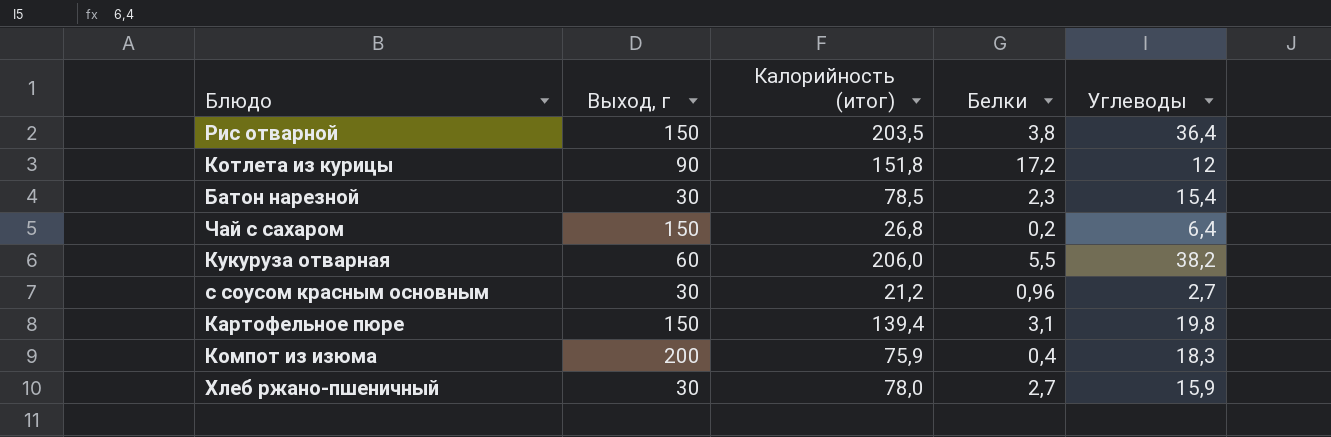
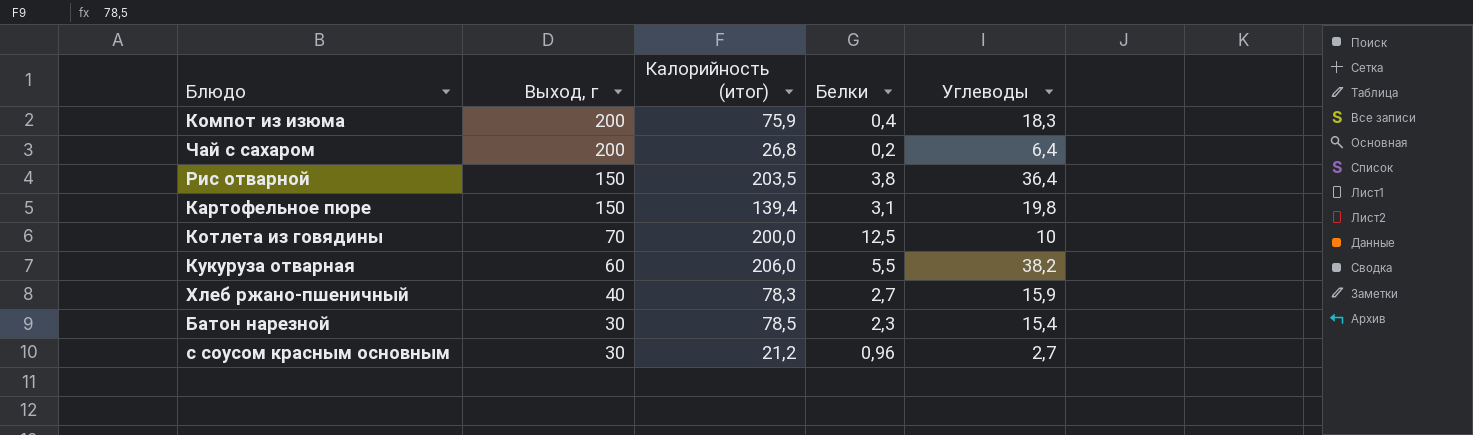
row order: none -> Выход, г descending
row Котлета из курицы: 90 | 151,8 | 17,2 | 12 -> none
Чай с сахаром | Выход, г: 150 -> 200
row Котлета из говядины: none -> 70 | 200,0 | 12,5 | 10
Хлеб ржано-пшеничный | Выход, г: 30 -> 40
Хлеб ржано-пшеничный | Калорийность (итог): 78,0 -> 78,3

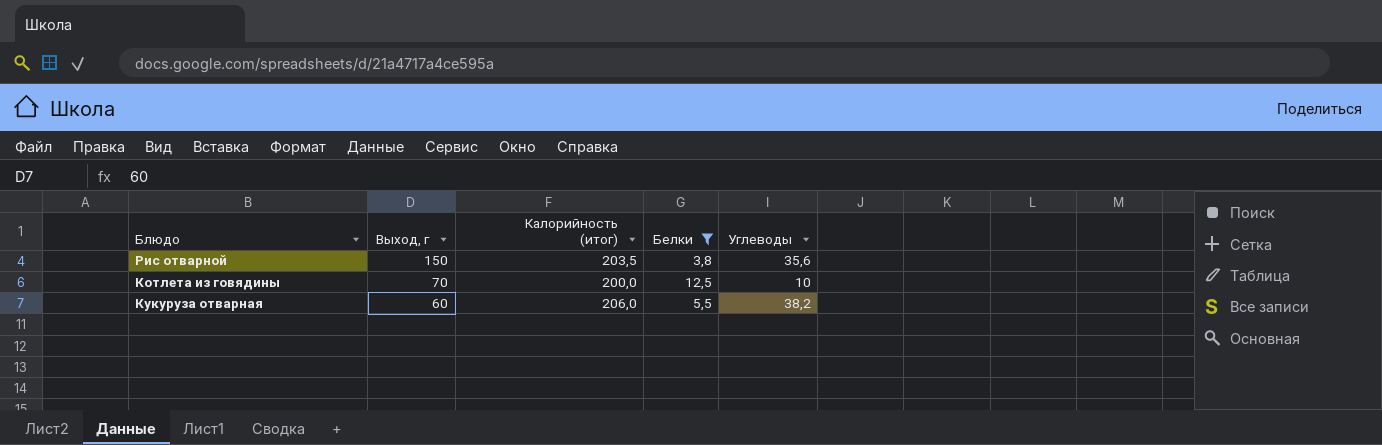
filter: none -> Белки >= 3,8
Рис отварной | Углеводы: 36,4 -> 35,6

